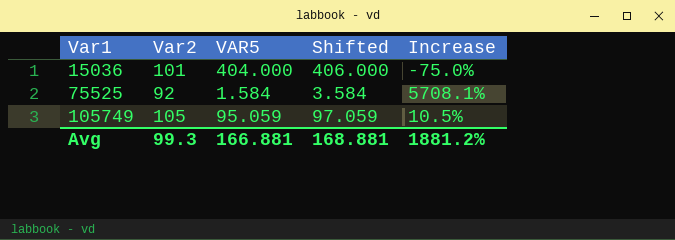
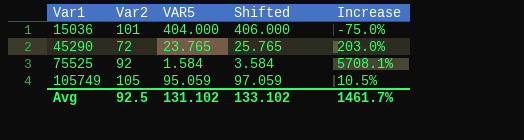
row 45290: none -> 72 | 23.765 | 25.765 | 203.0%
Avg | Var2: 99.3 -> 92.5
Avg | VAR5: 166.881 -> 131.102
Avg | Shifted: 168.881 -> 133.102
Avg | Increase: 1881.2% -> 1461.7%

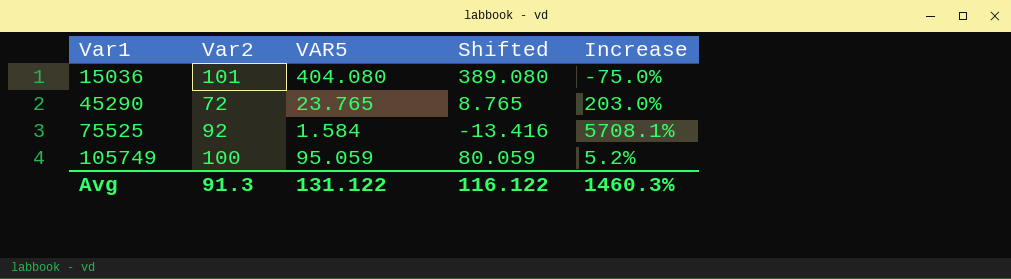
column Shifted | formula: [VAR5] + 2 -> [VAR5] - 15
15036 | VAR5: 404.000 -> 404.080
105749 | Var2: 105 -> 100
105749 | Increase: 10.5% -> 5.2%
Avg | Var2: 92.5 -> 91.3
Avg | VAR5: 131.102 -> 131.122
Avg | Shifted: 133.102 -> 116.122
Avg | Increase: 1461.7% -> 1460.3%

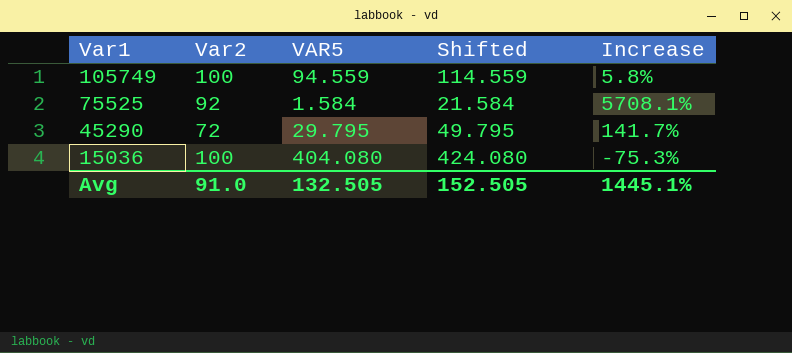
row order: Var1 ascending -> Var1 descending
column Shifted | formula: [VAR5] - 15 -> [VAR5] + 20
105749 | VAR5: 95.059 -> 94.559
105749 | Increase: 5.2% -> 5.8%
45290 | VAR5: 23.765 -> 29.795
45290 | Increase: 203.0% -> 141.7%
15036 | Var2: 101 -> 100
15036 | Increase: -75.0% -> -75.3%
Avg | Var2: 91.3 -> 91.0
Avg | VAR5: 131.122 -> 132.505
Avg | Shifted: 116.122 -> 152.505
Avg | Increase: 1460.3% -> 1445.1%

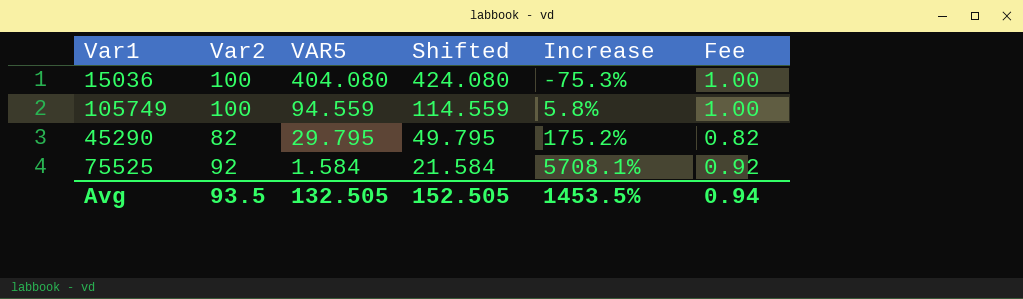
row order: Var1 descending -> VAR5 descending
column Fee | formula: none -> [Var2] * 0.01
45290 | Var2: 72 -> 82
45290 | Increase: 141.7% -> 175.2%
Avg | Var2: 91.0 -> 93.5
Avg | Increase: 1445.1% -> 1453.5%

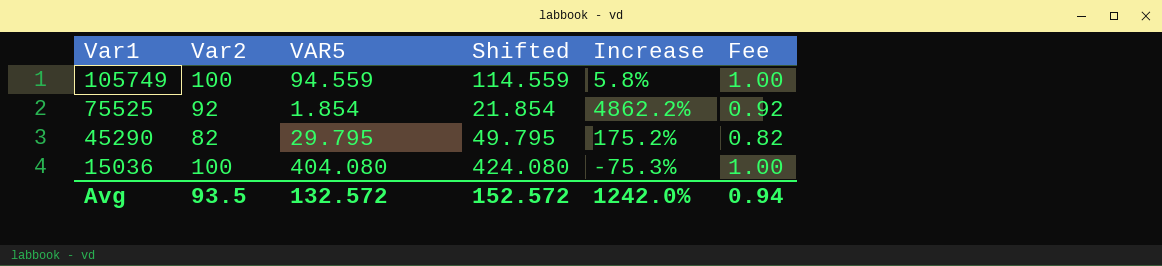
row order: VAR5 descending -> Var1 descending
75525 | VAR5: 1.584 -> 1.854
75525 | Shifted: 21.584 -> 21.854
75525 | Increase: 5708.1% -> 4862.2%
Avg | VAR5: 132.505 -> 132.572
Avg | Shifted: 152.505 -> 152.572
Avg | Increase: 1453.5% -> 1242.0%

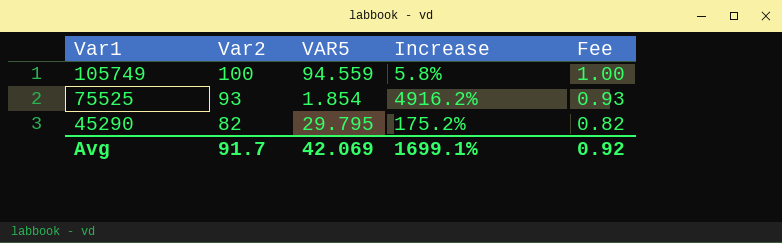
column Shifted | formula: [VAR5] + 20 -> none
row 15036: 100 | 404.080 | 424.080 | -75.3% | 1.00 -> none
75525 | Var2: 92 -> 93
75525 | Increase: 4862.2% -> 4916.2%
75525 | Fee: 0.92 -> 0.93
Avg | Var2: 93.5 -> 91.7
Avg | VAR5: 132.572 -> 42.069
Avg | Increase: 1242.0% -> 1699.1%
Avg | Fee: 0.94 -> 0.92

